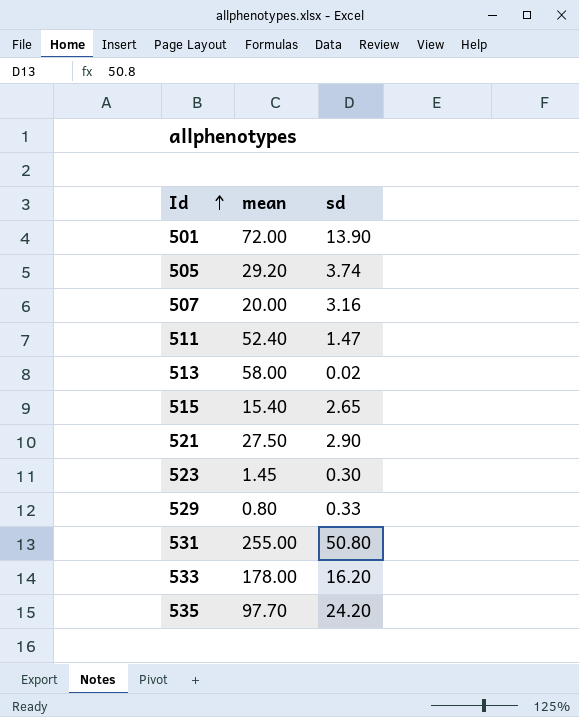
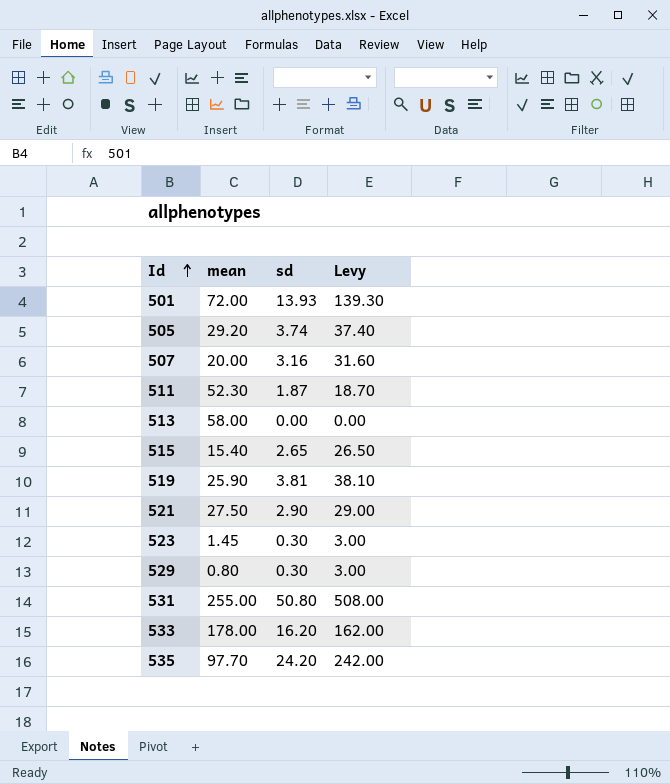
column Levy | formula: none -> [sd] * 10
501 | sd: 13.90 -> 13.93
511 | mean: 52.40 -> 52.30
511 | sd: 1.47 -> 1.87
513 | sd: 0.02 -> 0.00
row 519: none -> 25.90 | 3.81 | 38.10
529 | sd: 0.33 -> 0.30

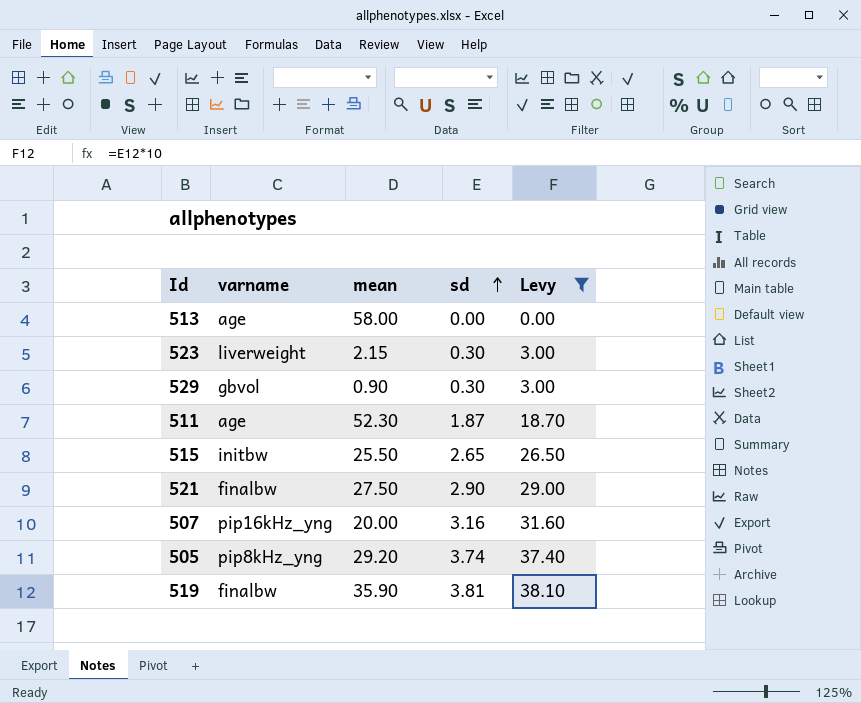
filter: none -> Levy <= 38.10
row order: Id ascending -> sd ascending
column varname | position: none -> 2
523 | mean: 1.45 -> 2.15
529 | mean: 0.80 -> 0.90
515 | mean: 15.40 -> 25.50
519 | mean: 25.90 -> 35.90

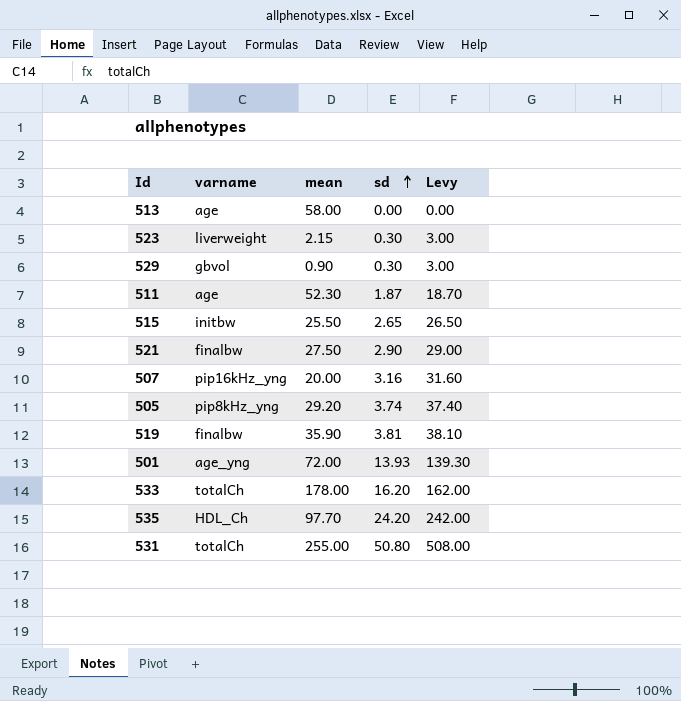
filter: Levy <= 38.10 -> none

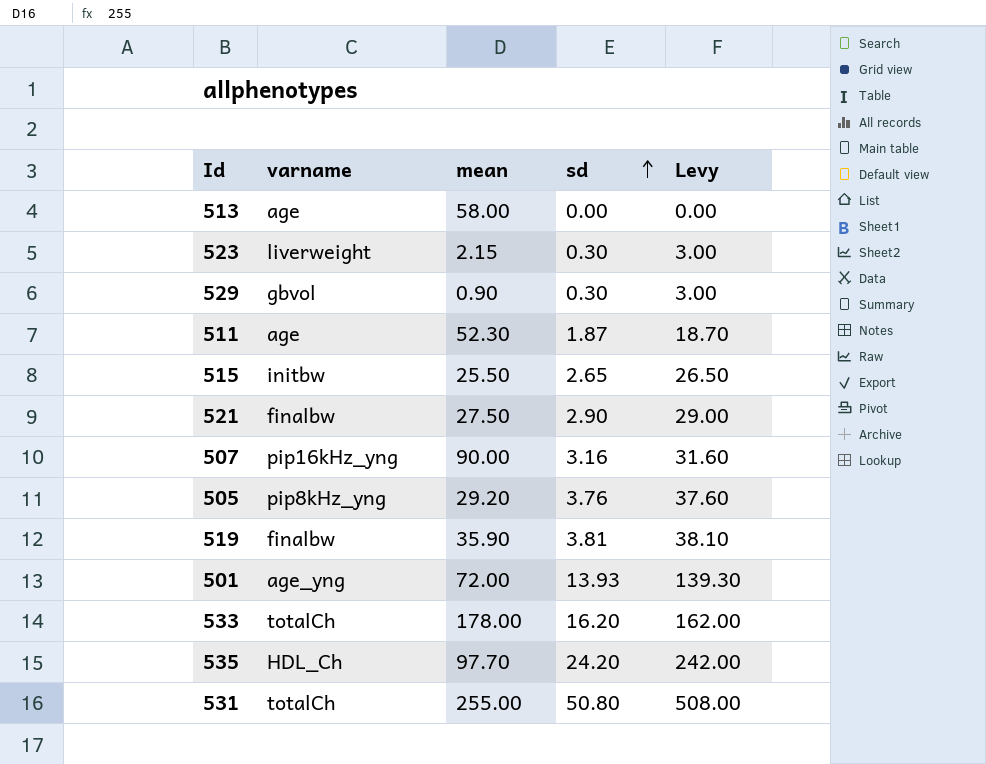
507 | mean: 20.00 -> 90.00
505 | sd: 3.74 -> 3.76
505 | Levy: 37.40 -> 37.60

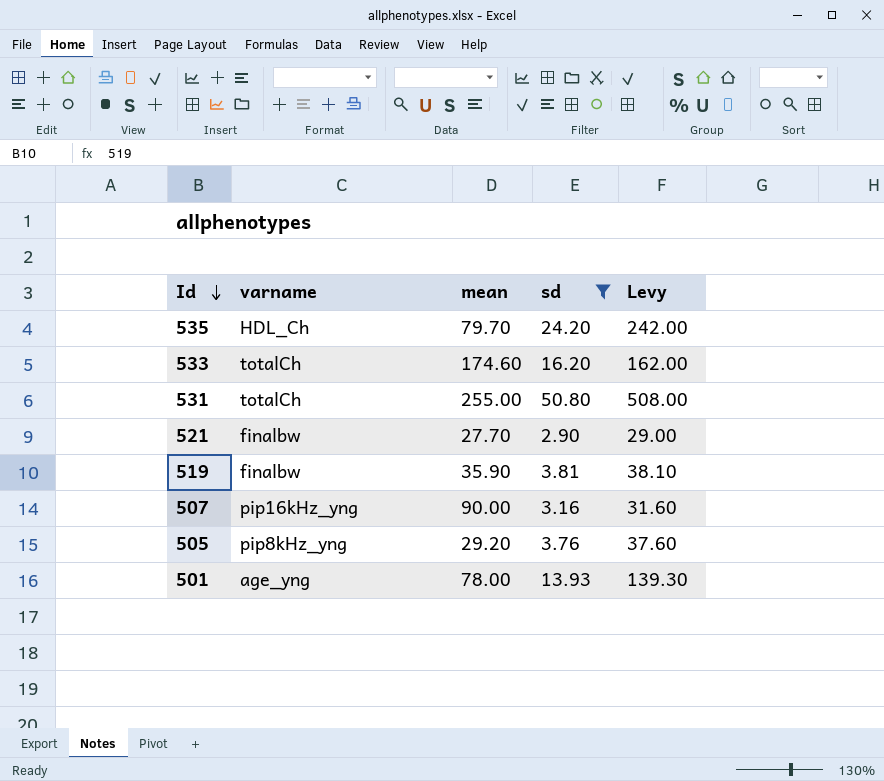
filter: none -> sd >= 2.90
row order: sd ascending -> Id descending
535 | mean: 97.70 -> 79.70
533 | mean: 178.00 -> 174.60
521 | mean: 27.50 -> 27.70
501 | mean: 72.00 -> 78.00

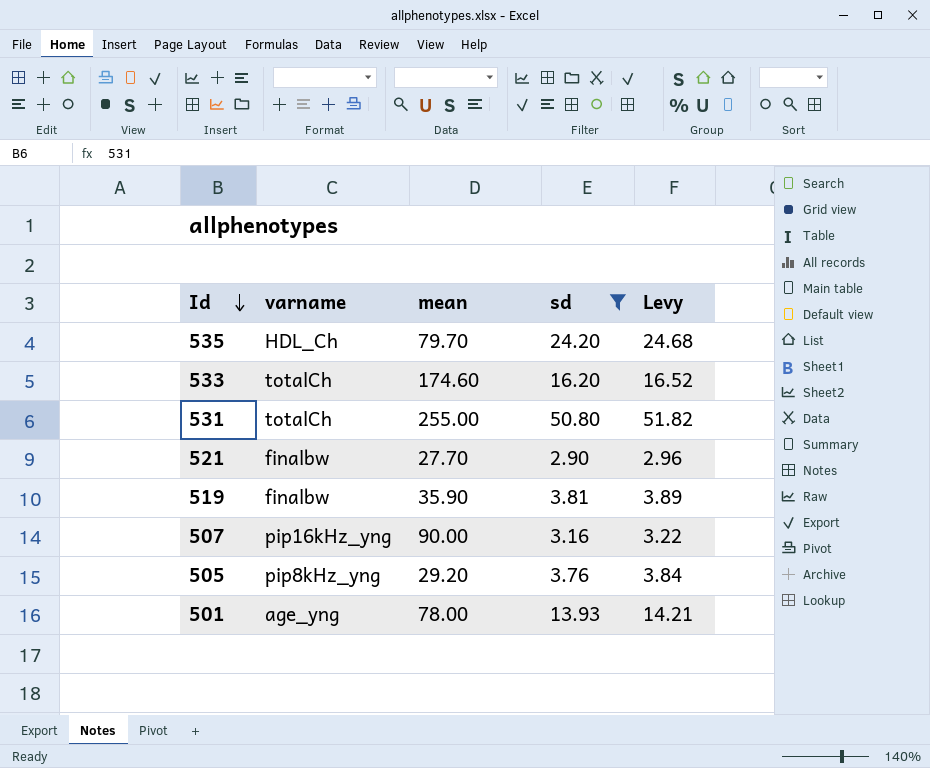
column Levy | formula: [sd] * 10 -> [sd] * 1.02

